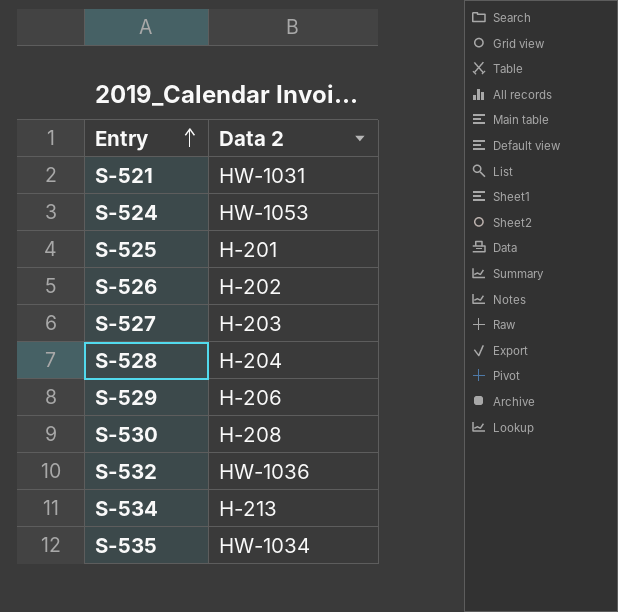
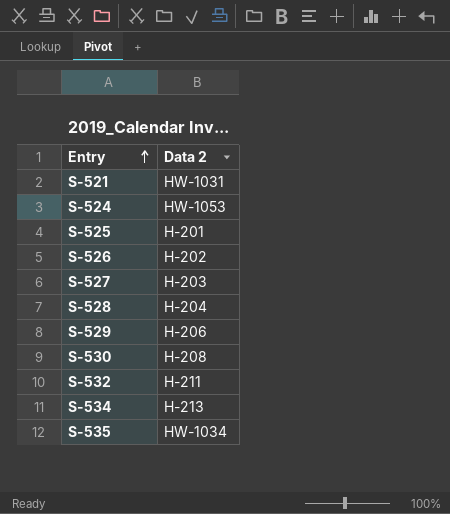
S-532 | Data 2: HW-1036 -> H-211

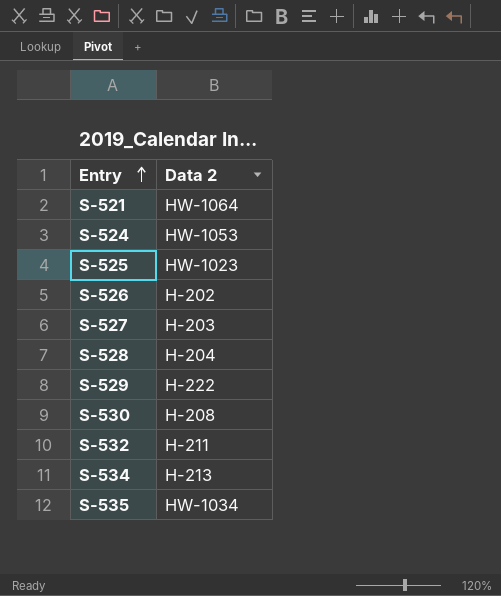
S-521 | Data 2: HW-1031 -> HW-1064
S-525 | Data 2: H-201 -> HW-1023
S-529 | Data 2: H-206 -> H-222

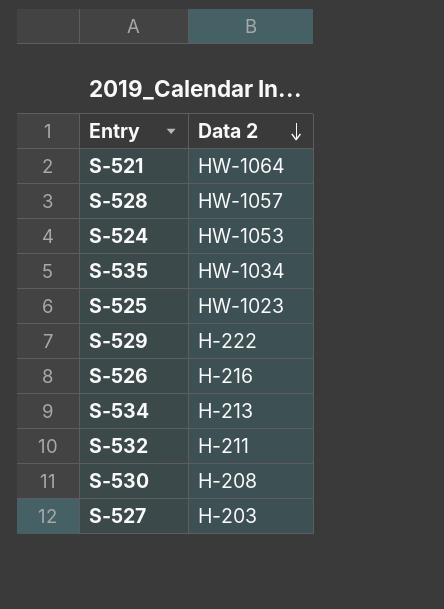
row order: Entry ascending -> Data 2 descending
S-528 | Data 2: H-204 -> HW-1057
S-526 | Data 2: H-202 -> H-216

